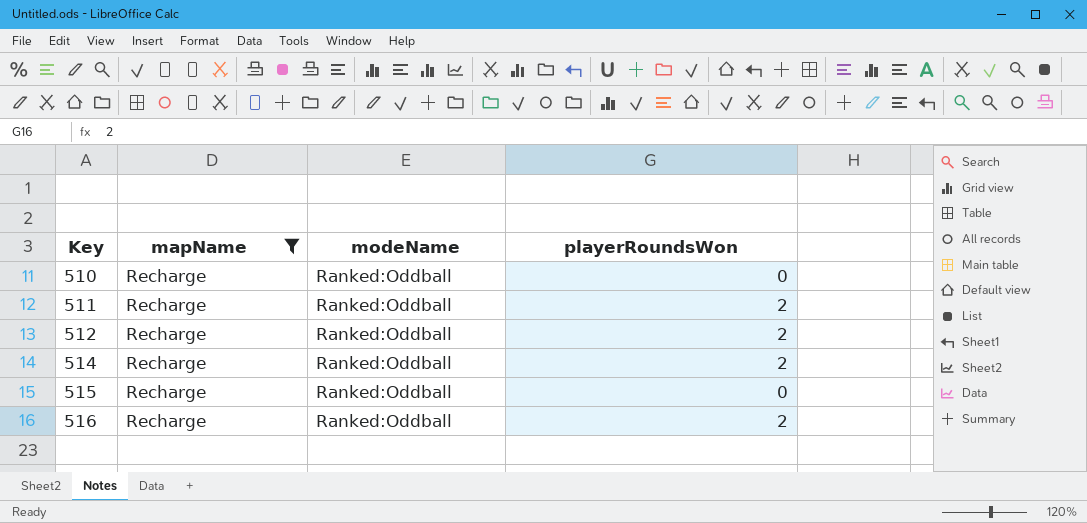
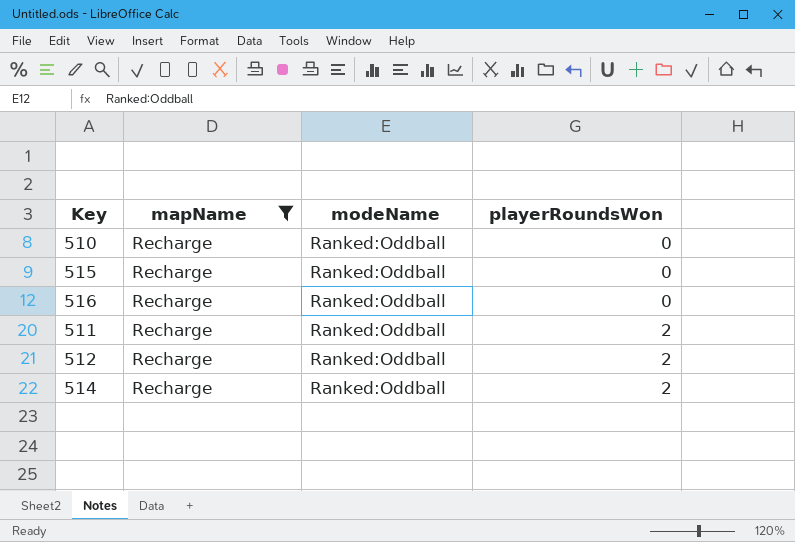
row order: Key ascending -> playerRoundsWon ascending
516 | playerRoundsWon: 2 -> 0

